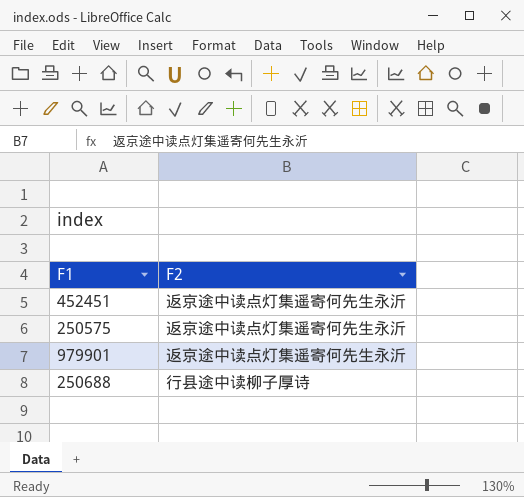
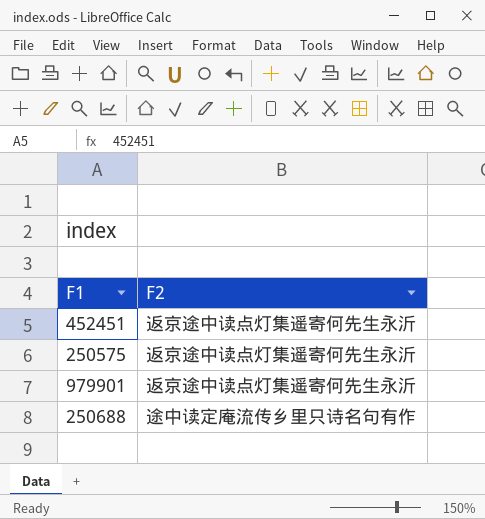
250688 | F2: 行县途中读柳子厚诗 -> 途中读定庵流传乡里只诗名句有作

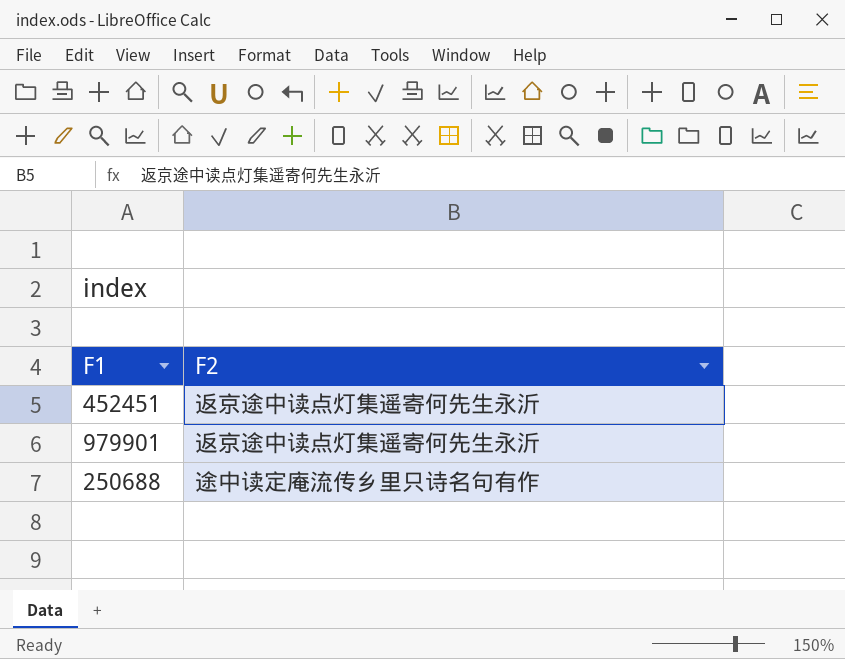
row 250575: 返京途中读点灯集遥寄何先生永沂 -> none

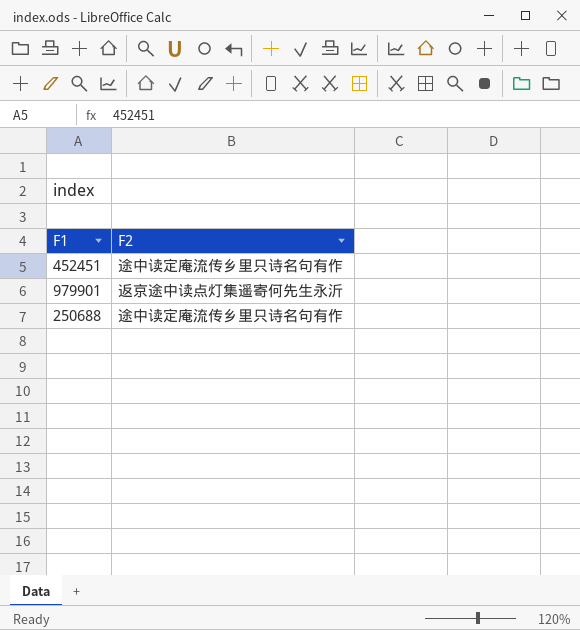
452451 | F2: 返京途中读点灯集遥寄何先生永沂 -> 途中读定庵流传乡里只诗名句有作

